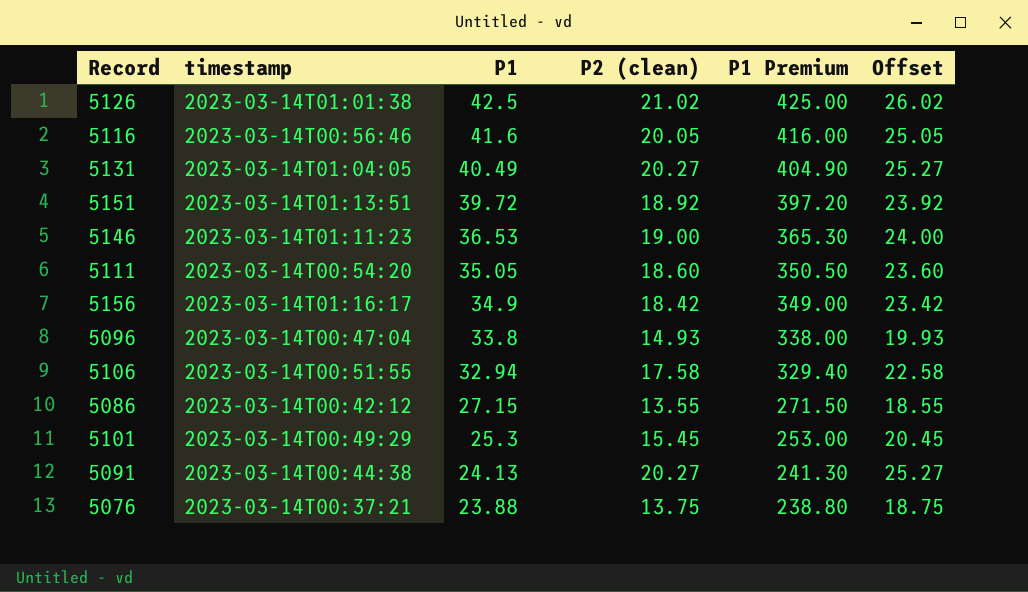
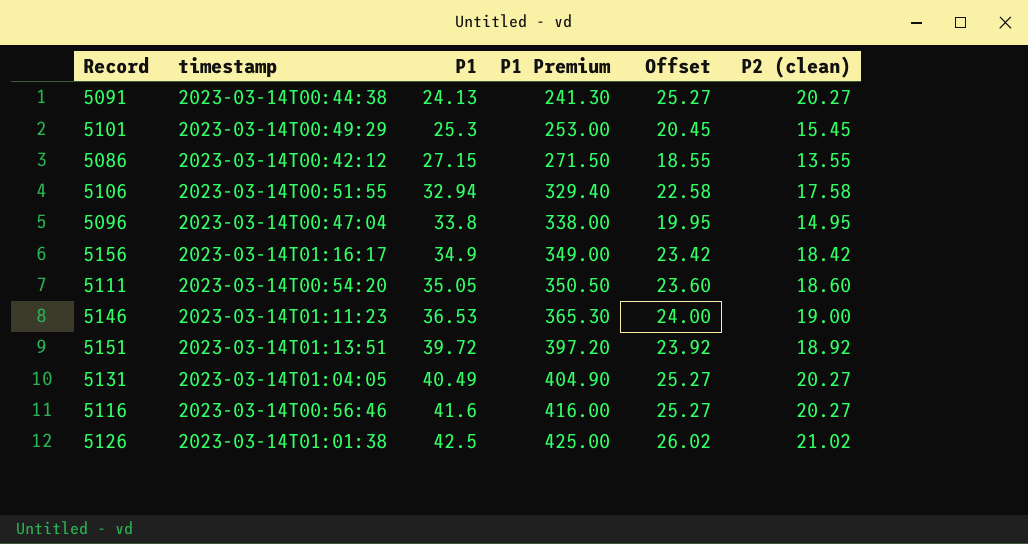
row order: P1 descending -> P1 ascending
column P2 (clean) | position: 4 -> 6
row 5076: 2023-03-14T00:37:21 | 23.88 | 13.75 | 238.80 | 18.75 -> none
5096 | Offset: 19.93 -> 19.95
5096 | P2 (clean): 14.93 -> 14.95
5116 | Offset: 25.05 -> 25.27
5116 | P2 (clean): 20.05 -> 20.27

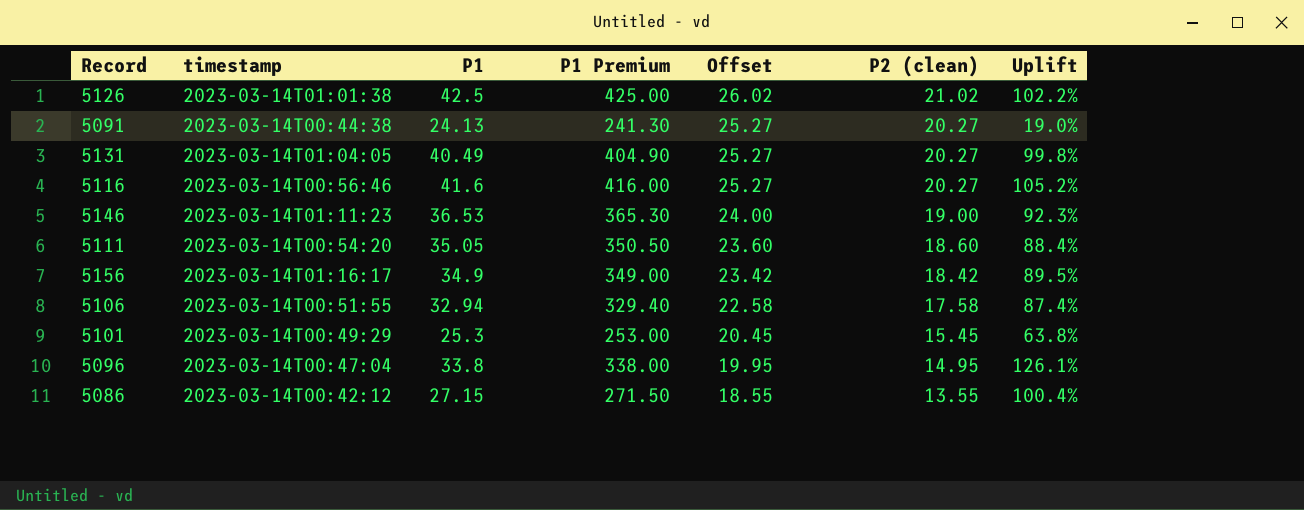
row order: P1 ascending -> Offset descending
column Uplift | formula: none -> ([P1] - [P2 (clean)]) / [P2 (clean)]
row 5151: 2023-03-14T01:13:51 | 39.72 | 397.20 | 23.92 | 18.92 -> none

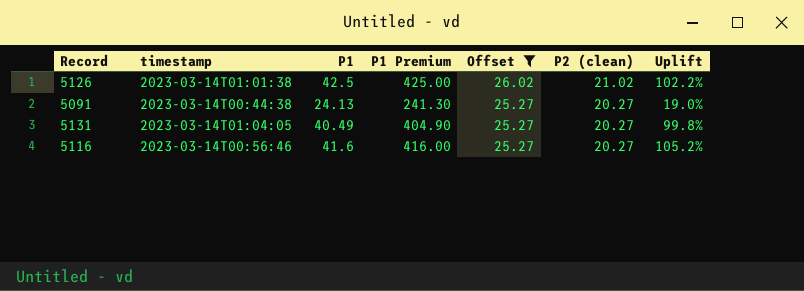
filter: none -> Offset >= 25.27

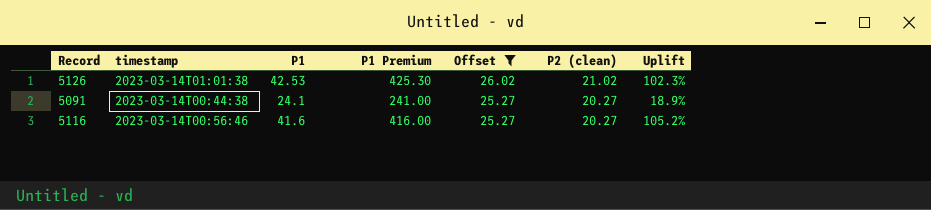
row 5131: 2023-03-14T01:04:05 | 40.49 | 404.90 | 25.27 | 20.27 | 99.8% -> none
5126 | P1: 42.5 -> 42.53
5126 | P1 Premium: 425.00 -> 425.30
5126 | Uplift: 102.2% -> 102.3%
5091 | P1: 24.13 -> 24.1
5091 | P1 Premium: 241.30 -> 241.00
5091 | Uplift: 19.0% -> 18.9%

